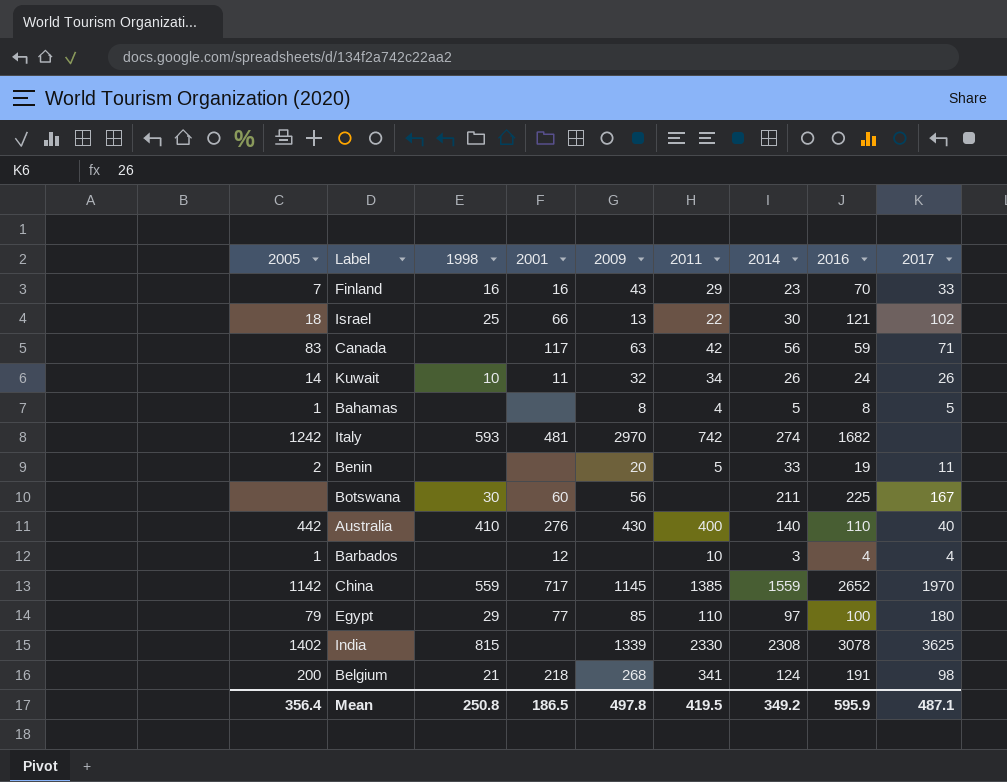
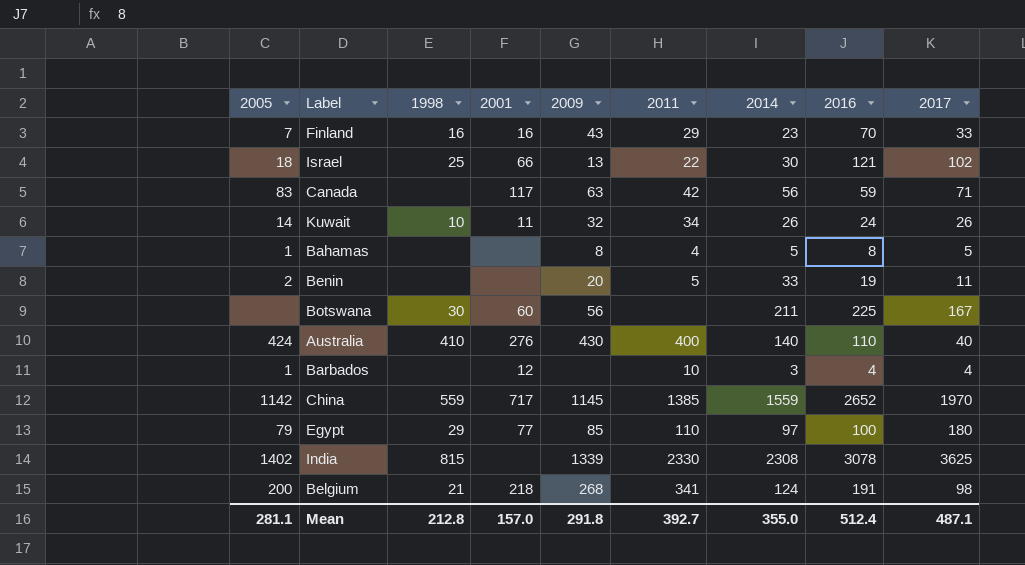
row Italy: 1242 | 593 | 481 | 2970 | 742 | 274 | 1682 | none -> none
Australia | 2005: 442 -> 424
Mean | 2005: 356.4 -> 281.1
Mean | 1998: 250.8 -> 212.8
Mean | 2001: 186.5 -> 157.0
Mean | 2009: 497.8 -> 291.8
Mean | 2011: 419.5 -> 392.7
Mean | 2014: 349.2 -> 355.0
Mean | 2016: 595.9 -> 512.4

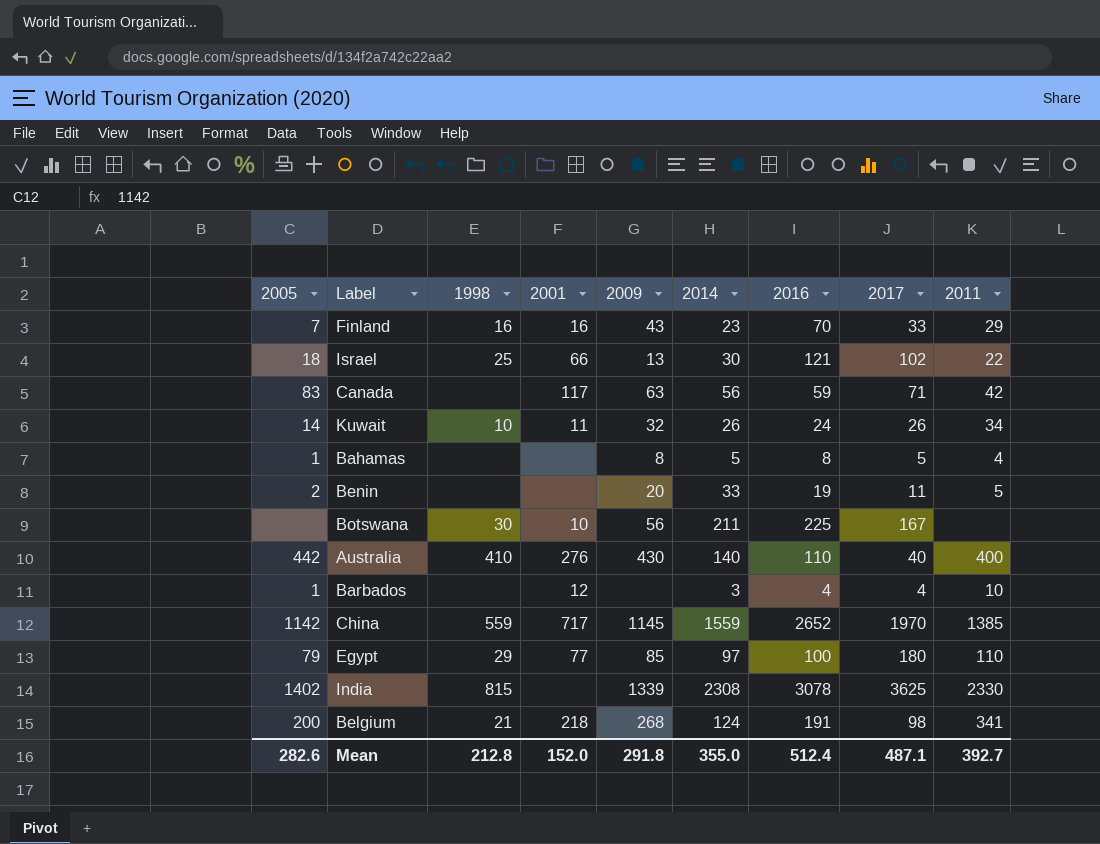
column 2011 | position: 6 -> 9
Botswana | 2001: 60 -> 10
Australia | 2005: 424 -> 442
Mean | 2005: 281.1 -> 282.6
Mean | 2001: 157.0 -> 152.0

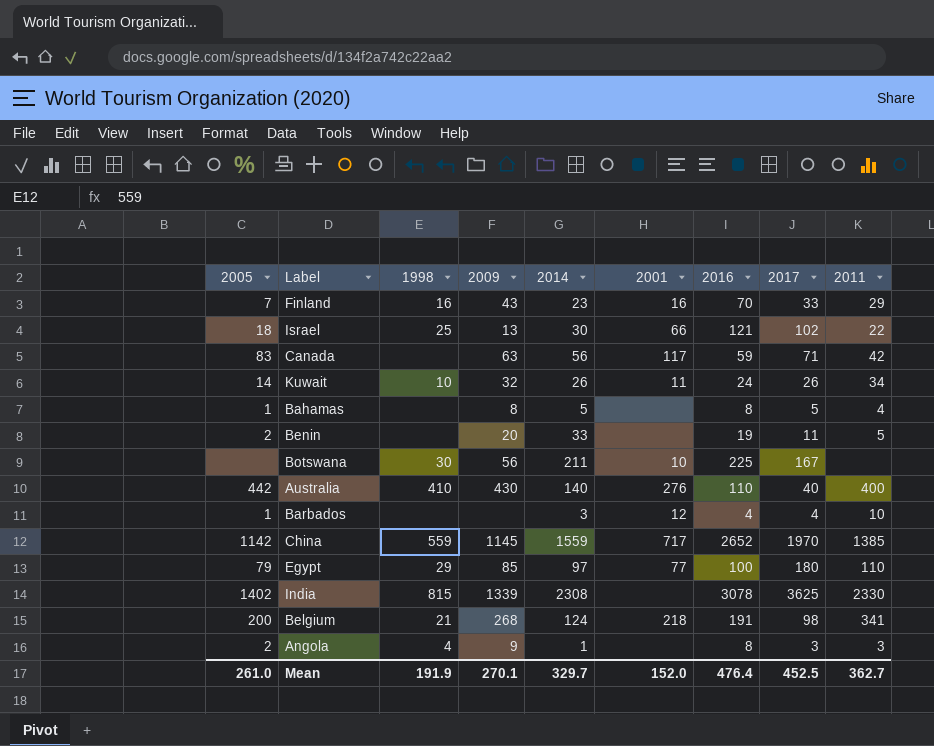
column 2001 | position: 4 -> 6
row Angola: none -> 2 | 4 | 9 | 1 | none | 8 | 3 | 3
Mean | 2005: 282.6 -> 261.0
Mean | 1998: 212.8 -> 191.9
Mean | 2009: 291.8 -> 270.1
Mean | 2014: 355.0 -> 329.7
Mean | 2016: 512.4 -> 476.4
Mean | 2017: 487.1 -> 452.5
Mean | 2011: 392.7 -> 362.7

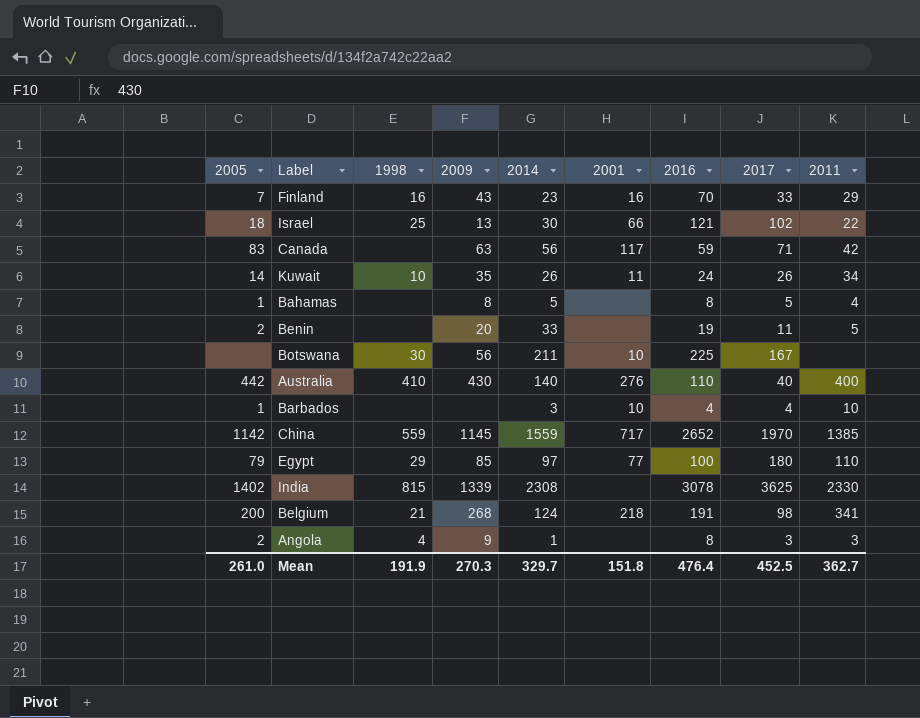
Kuwait | 2009: 32 -> 35
Barbados | 2001: 12 -> 10
Mean | 2009: 270.1 -> 270.3
Mean | 2001: 152.0 -> 151.8

